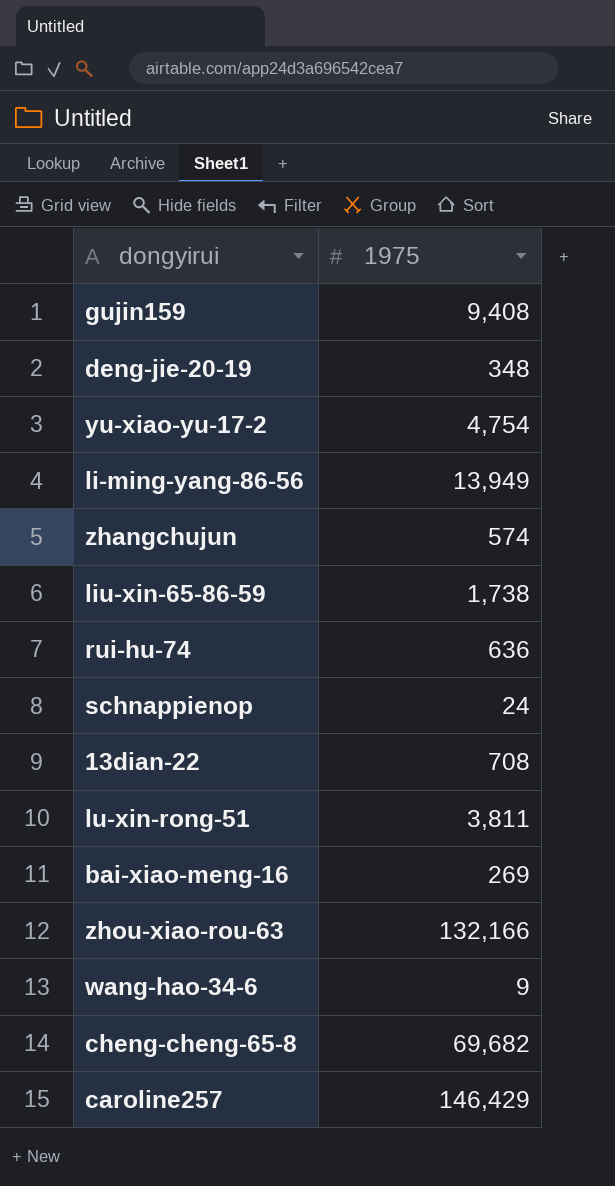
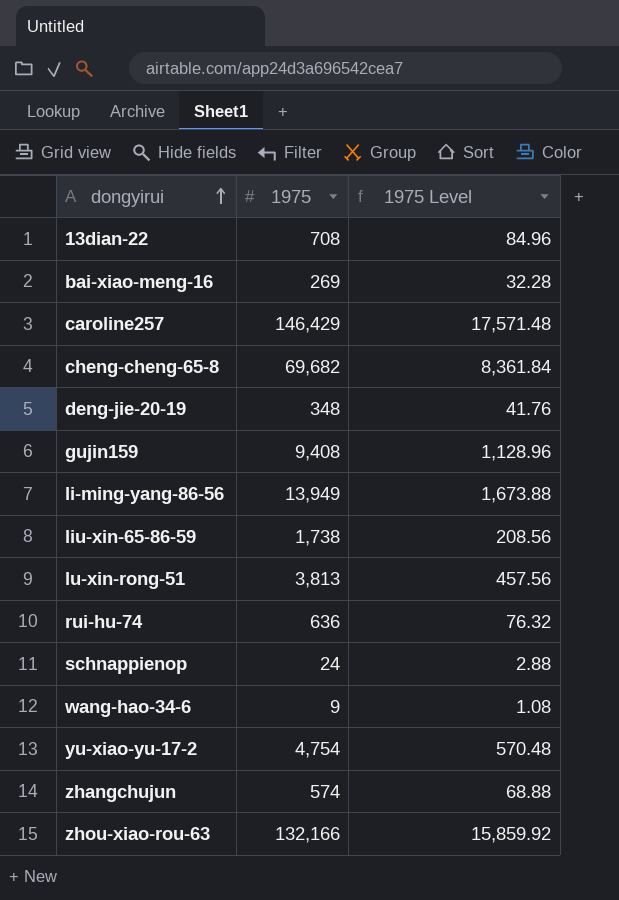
row order: none -> dongyirui ascending
column 1975 Level | formula: none -> [1975] * 0.12
lu-xin-rong-51 | 1975: 3,811 -> 3,813

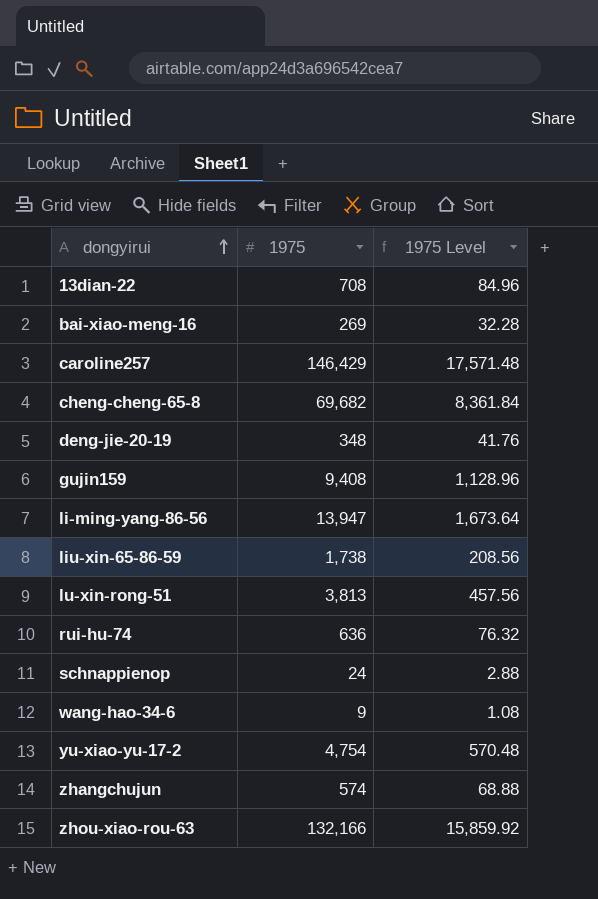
li-ming-yang-86-56 | 1975: 13,949 -> 13,947
li-ming-yang-86-56 | 1975 Level: 1,673.88 -> 1,673.64

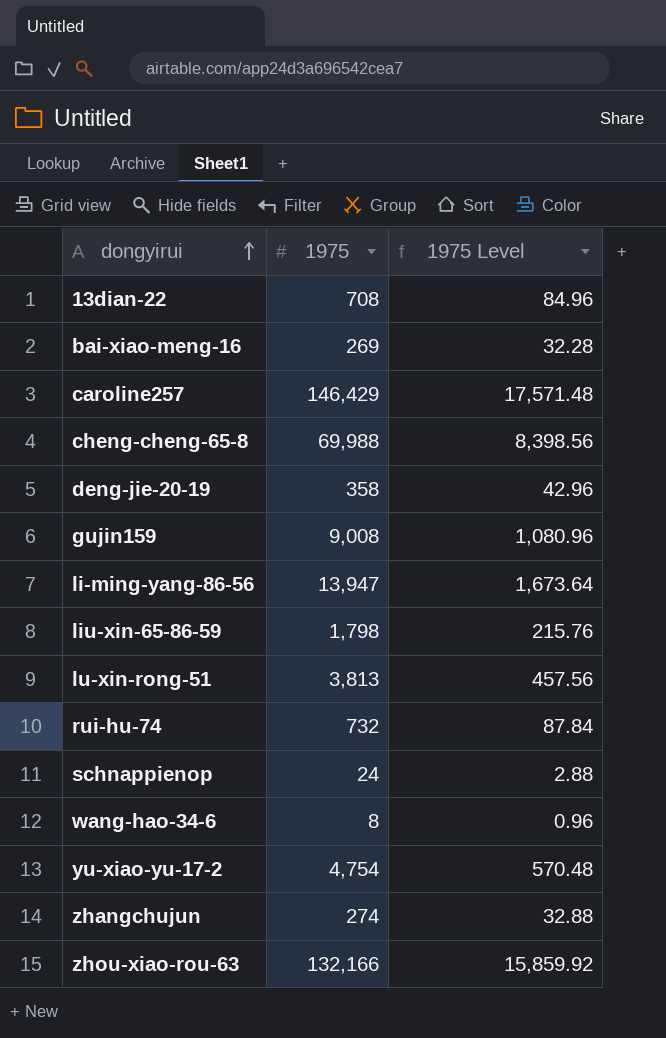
cheng-cheng-65-8 | 1975: 69,682 -> 69,988
cheng-cheng-65-8 | 1975 Level: 8,361.84 -> 8,398.56
deng-jie-20-19 | 1975: 348 -> 358
deng-jie-20-19 | 1975 Level: 41.76 -> 42.96
gujin159 | 1975: 9,408 -> 9,008
gujin159 | 1975 Level: 1,128.96 -> 1,080.96
liu-xin-65-86-59 | 1975: 1,738 -> 1,798
liu-xin-65-86-59 | 1975 Level: 208.56 -> 215.76
rui-hu-74 | 1975: 636 -> 732
rui-hu-74 | 1975 Level: 76.32 -> 87.84
wang-hao-34-6 | 1975: 9 -> 8
wang-hao-34-6 | 1975 Level: 1.08 -> 0.96
zhangchujun | 1975: 574 -> 274
zhangchujun | 1975 Level: 68.88 -> 32.88

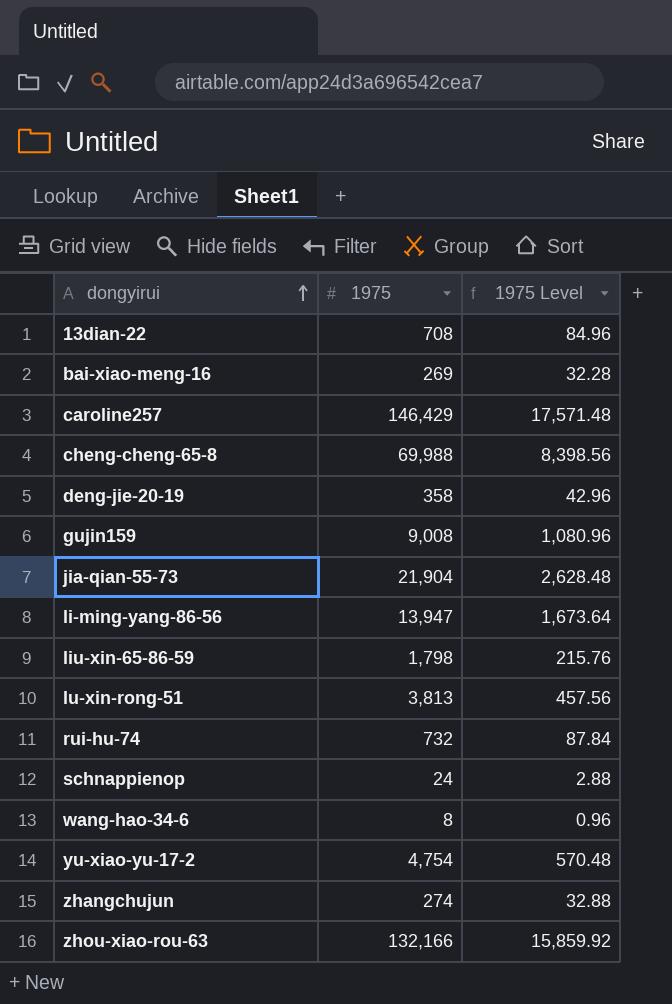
row jia-qian-55-73: none -> 21,904 | 2,628.48

